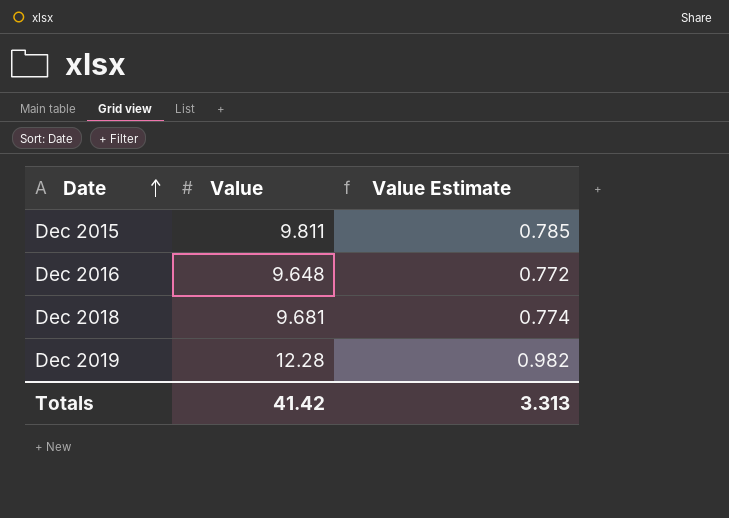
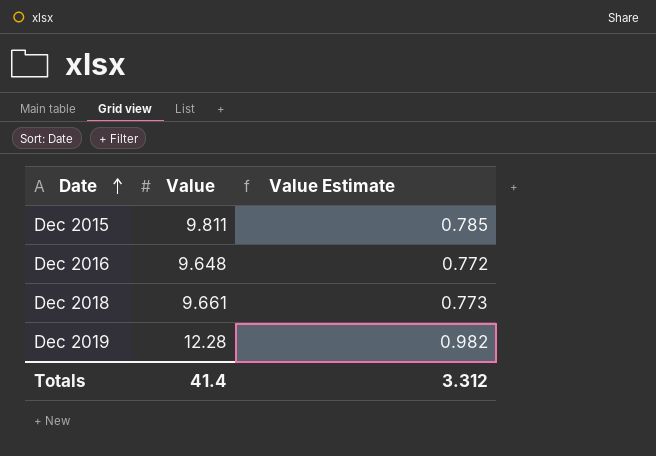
Dec 2018 | Value: 9.681 -> 9.661
Dec 2018 | Value Estimate: 0.774 -> 0.773
Totals | Value: 41.42 -> 41.4
Totals | Value Estimate: 3.313 -> 3.312

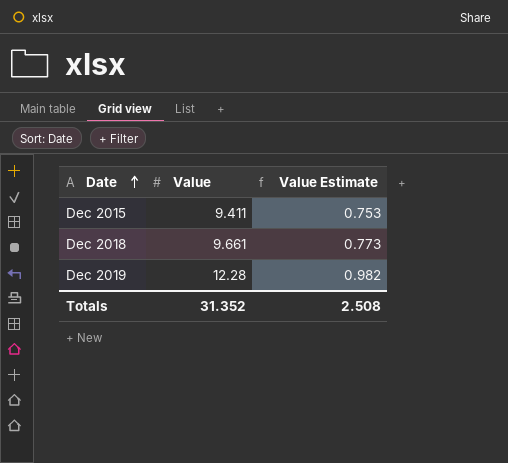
row Dec 2016: 9.648 | 0.772 -> none
Dec 2015 | Value: 9.811 -> 9.411
Dec 2015 | Value Estimate: 0.785 -> 0.753
Totals | Value: 41.4 -> 31.352
Totals | Value Estimate: 3.312 -> 2.508

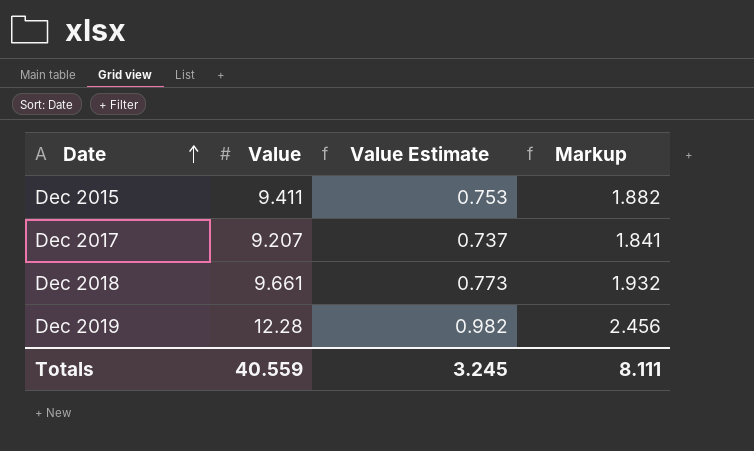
column Markup | formula: none -> [Value] * 0.2
row Dec 2017: none -> 9.207 | 0.737 | 1.841
Totals | Value: 31.352 -> 40.559
Totals | Value Estimate: 2.508 -> 3.245

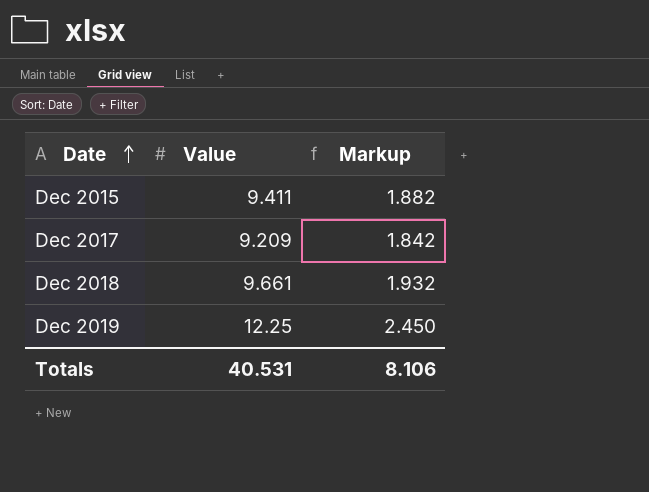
column Value Estimate | formula: [Value] * 0.08 -> none
Dec 2017 | Value: 9.207 -> 9.209
Dec 2017 | Markup: 1.841 -> 1.842
Dec 2019 | Value: 12.28 -> 12.25
Dec 2019 | Markup: 2.456 -> 2.450
Totals | Value: 40.559 -> 40.531
Totals | Markup: 8.111 -> 8.106

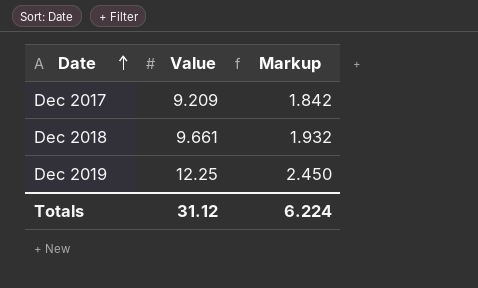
row Dec 2015: 9.411 | 1.882 -> none
Totals | Value: 40.531 -> 31.12
Totals | Markup: 8.106 -> 6.224

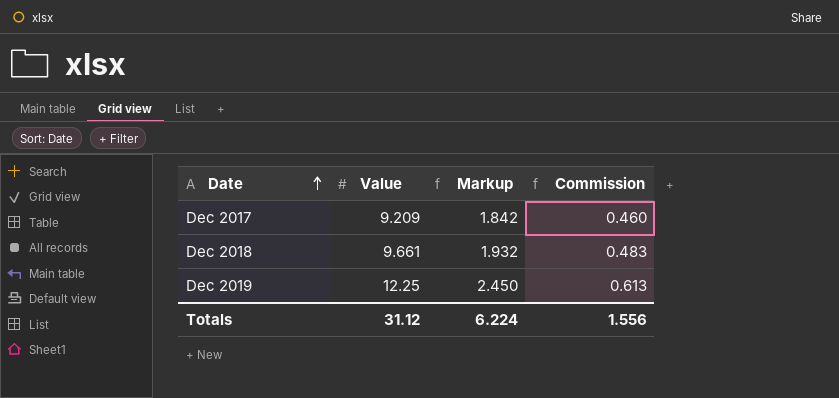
column Commission | formula: none -> [Value] * 0.05

